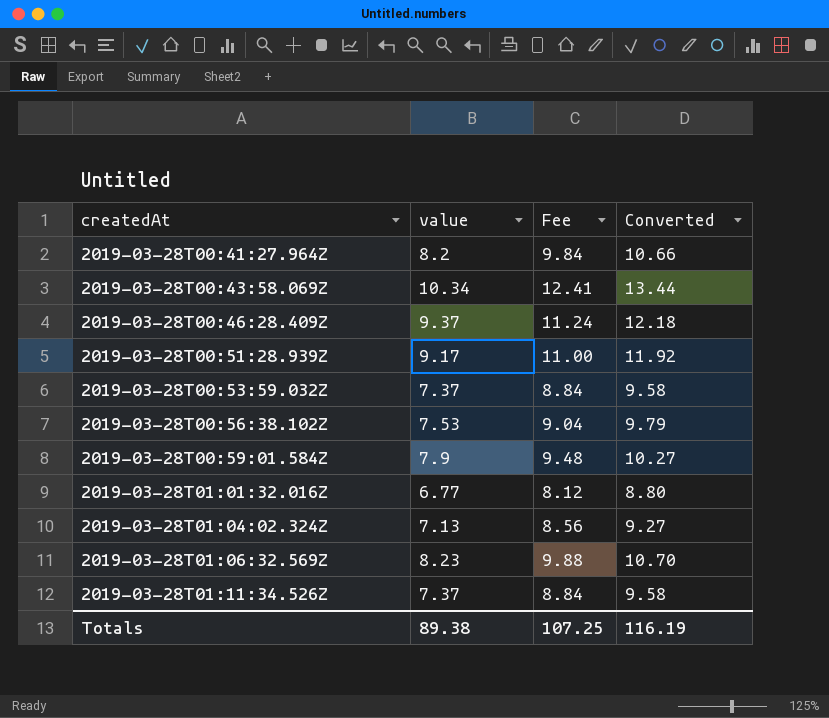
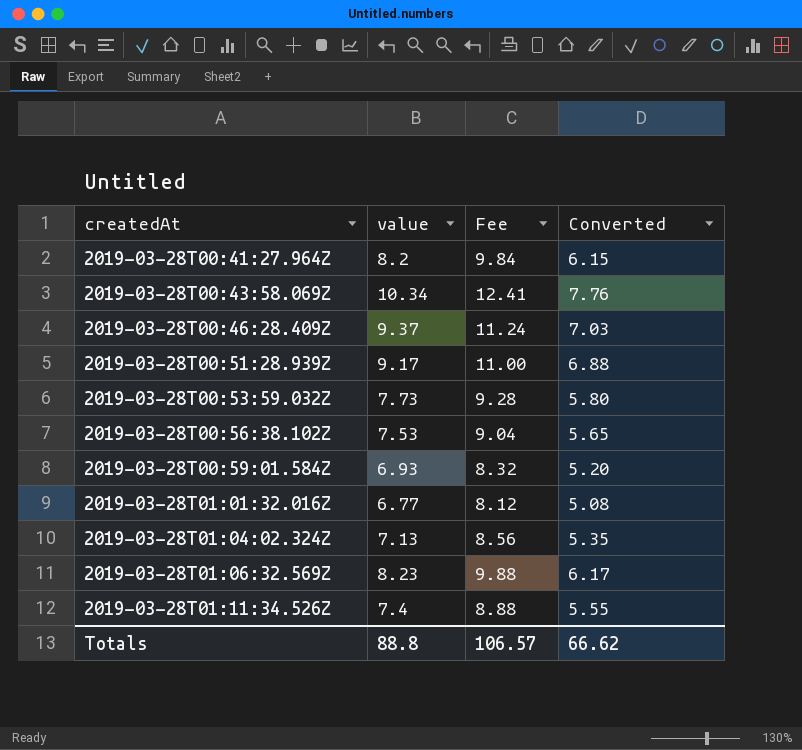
column Converted | formula: [value] * 1.3 -> [value] * 0.75
2019-03-28T00:53:59.032Z | value: 7.37 -> 7.73
2019-03-28T00:53:59.032Z | Fee: 8.84 -> 9.28
2019-03-28T00:59:01.584Z | value: 7.9 -> 6.93
2019-03-28T00:59:01.584Z | Fee: 9.48 -> 8.32
2019-03-28T01:11:34.526Z | value: 7.37 -> 7.4
2019-03-28T01:11:34.526Z | Fee: 8.84 -> 8.88
Totals | value: 89.38 -> 88.8
Totals | Fee: 107.25 -> 106.57
Totals | Converted: 116.19 -> 66.62

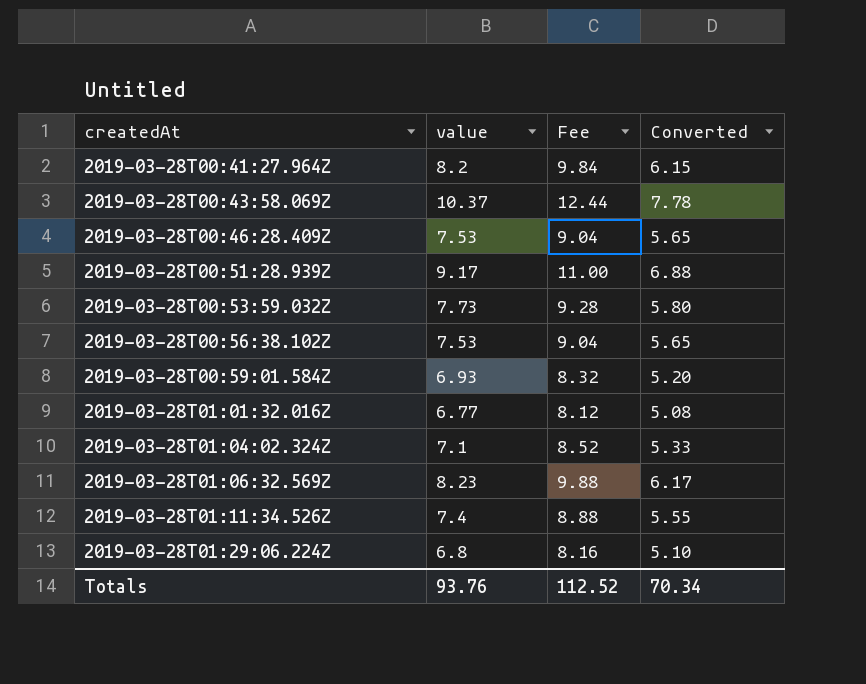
2019-03-28T00:43:58.069Z | value: 10.34 -> 10.37
2019-03-28T00:43:58.069Z | Fee: 12.41 -> 12.44
2019-03-28T00:43:58.069Z | Converted: 7.76 -> 7.78
2019-03-28T00:46:28.409Z | value: 9.37 -> 7.53
2019-03-28T00:46:28.409Z | Fee: 11.24 -> 9.04
2019-03-28T00:46:28.409Z | Converted: 7.03 -> 5.65
2019-03-28T01:04:02.324Z | value: 7.13 -> 7.1
2019-03-28T01:04:02.324Z | Fee: 8.56 -> 8.52
2019-03-28T01:04:02.324Z | Converted: 5.35 -> 5.33
row 2019-03-28T01:29:06.224Z: none -> 6.8 | 8.16 | 5.10
Totals | value: 88.8 -> 93.76
Totals | Fee: 106.57 -> 112.52
Totals | Converted: 66.62 -> 70.34

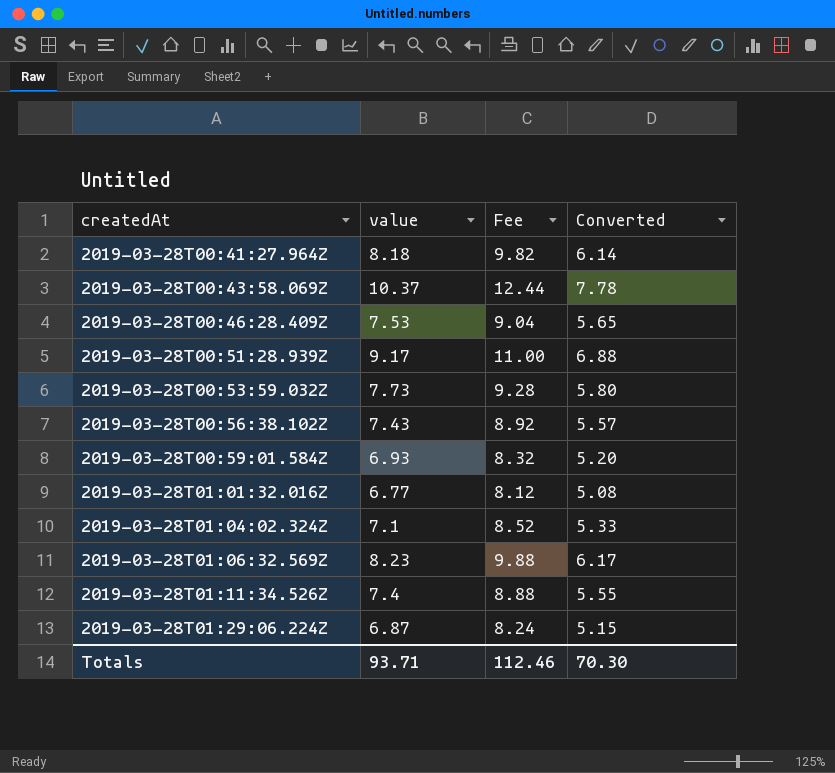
2019-03-28T00:41:27.964Z | value: 8.2 -> 8.18
2019-03-28T00:41:27.964Z | Fee: 9.84 -> 9.82
2019-03-28T00:41:27.964Z | Converted: 6.15 -> 6.14
2019-03-28T00:56:38.102Z | value: 7.53 -> 7.43
2019-03-28T00:56:38.102Z | Fee: 9.04 -> 8.92
2019-03-28T00:56:38.102Z | Converted: 5.65 -> 5.57
2019-03-28T01:29:06.224Z | value: 6.8 -> 6.87
2019-03-28T01:29:06.224Z | Fee: 8.16 -> 8.24
2019-03-28T01:29:06.224Z | Converted: 5.10 -> 5.15
Totals | value: 93.76 -> 93.71
Totals | Fee: 112.52 -> 112.46
Totals | Converted: 70.34 -> 70.30

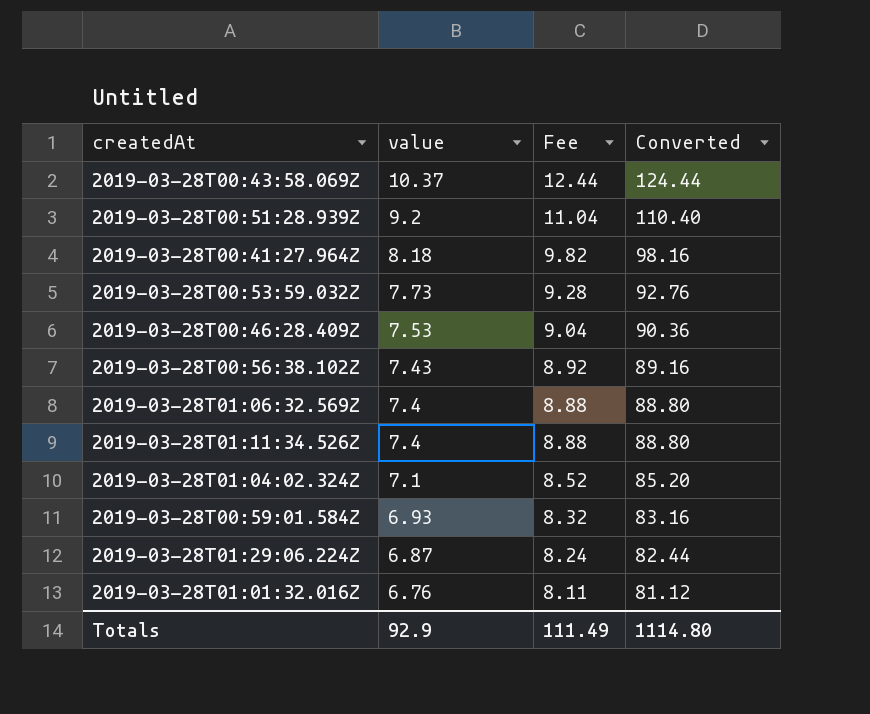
row order: createdAt ascending -> value descending
column Converted | formula: [value] * 0.75 -> [value] * 12
2019-03-28T00:51:28.939Z | value: 9.17 -> 9.2
2019-03-28T00:51:28.939Z | Fee: 11.00 -> 11.04
2019-03-28T01:06:32.569Z | value: 8.23 -> 7.4
2019-03-28T01:06:32.569Z | Fee: 9.88 -> 8.88
2019-03-28T01:01:32.016Z | value: 6.77 -> 6.76
2019-03-28T01:01:32.016Z | Fee: 8.12 -> 8.11
Totals | value: 93.71 -> 92.9
Totals | Fee: 112.46 -> 111.49
Totals | Converted: 70.30 -> 1114.80

